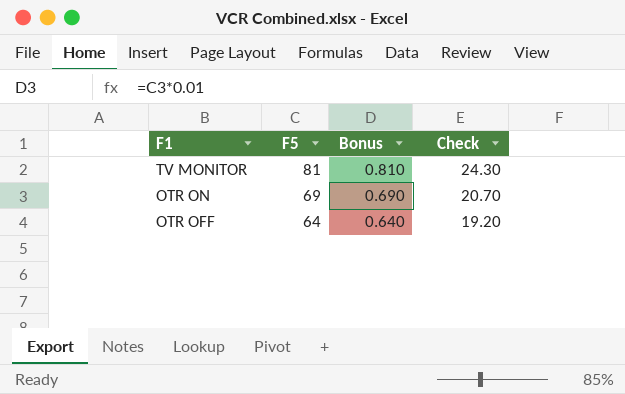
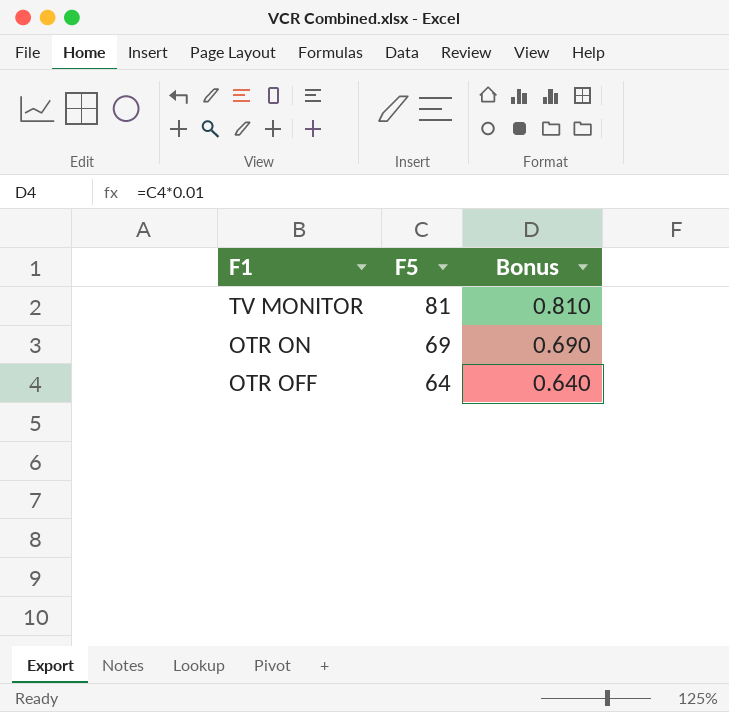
column Check | formula: [F5] * 0.3 -> none

